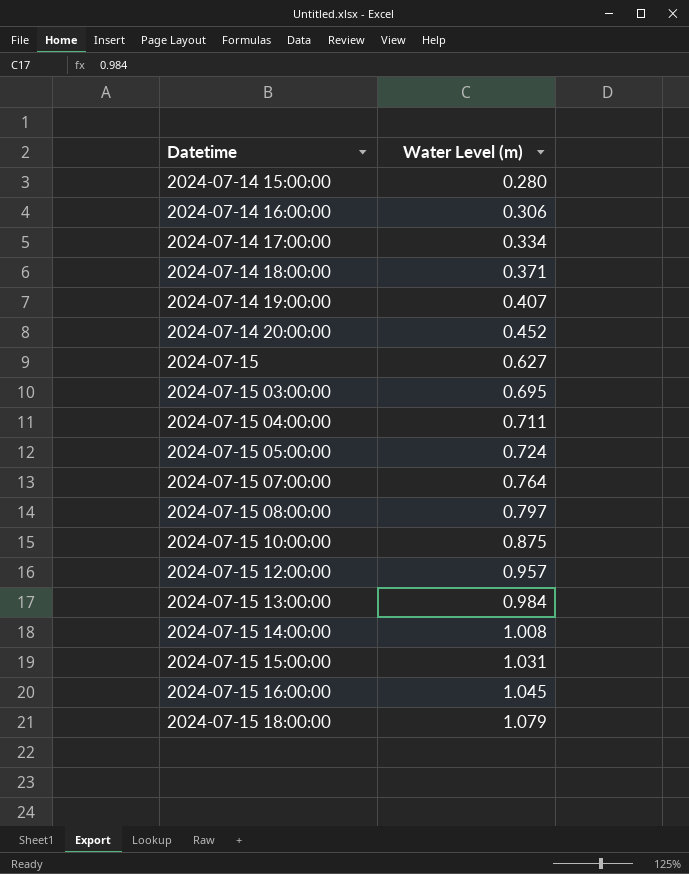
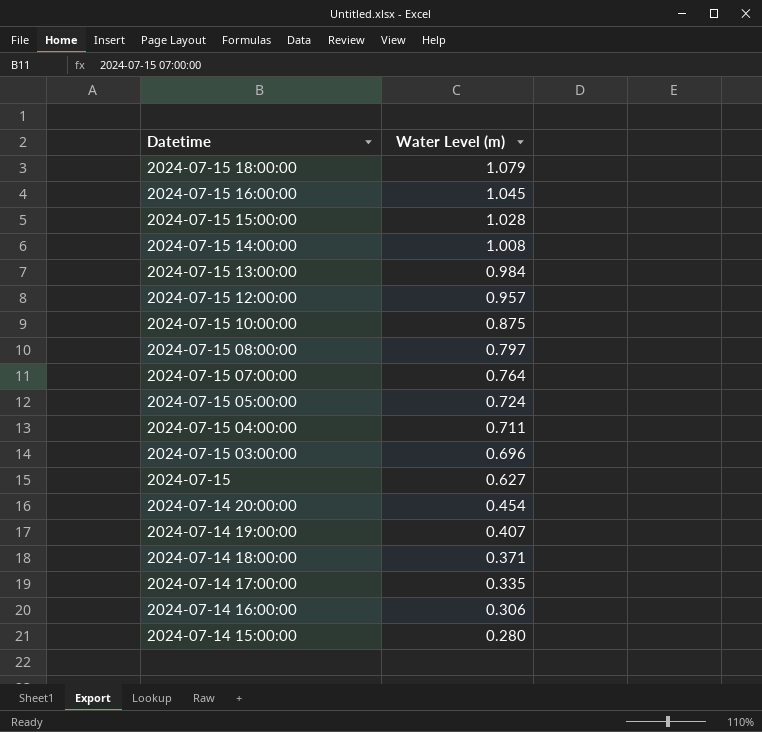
row order: Datetime ascending -> Datetime descending
2024-07-15 15:00:00 | Water Level (m): 1.031 -> 1.028
2024-07-15 03:00:00 | Water Level (m): 0.695 -> 0.696
2024-07-14 20:00:00 | Water Level (m): 0.452 -> 0.454
2024-07-14 17:00:00 | Water Level (m): 0.334 -> 0.335

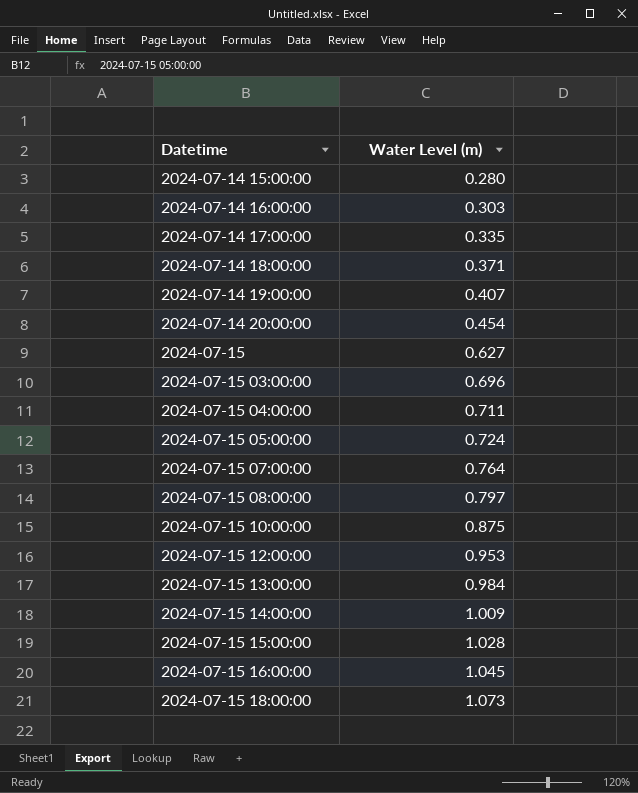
row order: Datetime descending -> Datetime ascending
2024-07-14 16:00:00 | Water Level (m): 0.306 -> 0.303
2024-07-15 12:00:00 | Water Level (m): 0.957 -> 0.953
2024-07-15 14:00:00 | Water Level (m): 1.008 -> 1.009
2024-07-15 18:00:00 | Water Level (m): 1.079 -> 1.073

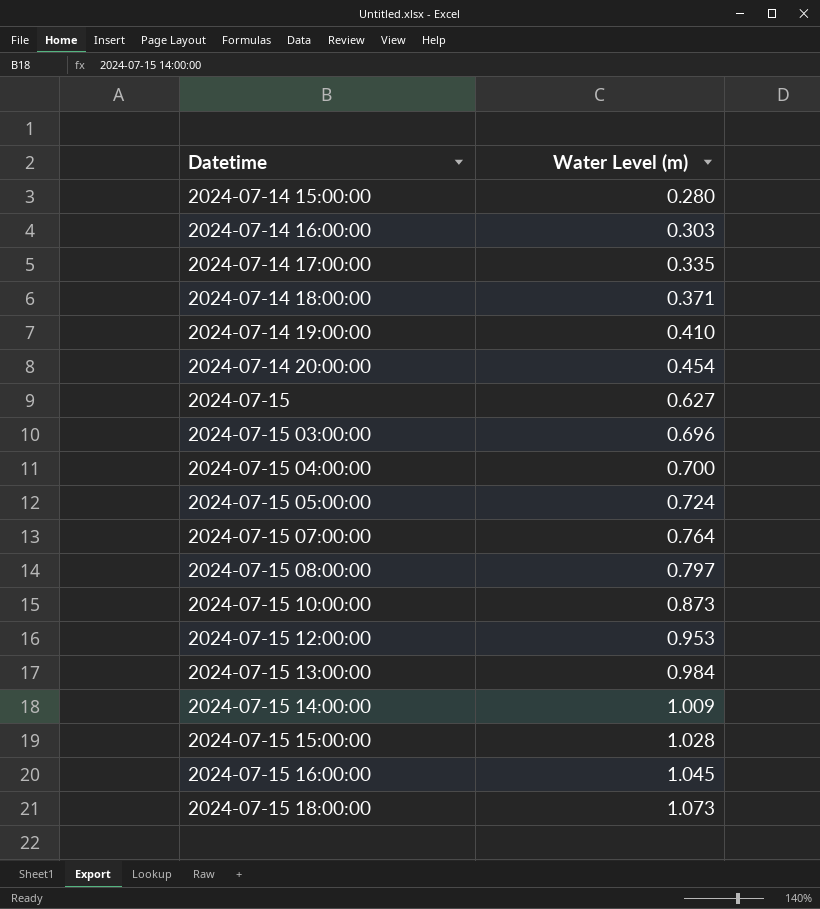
2024-07-14 19:00:00 | Water Level (m): 0.407 -> 0.410
2024-07-15 04:00:00 | Water Level (m): 0.711 -> 0.700
2024-07-15 10:00:00 | Water Level (m): 0.875 -> 0.873

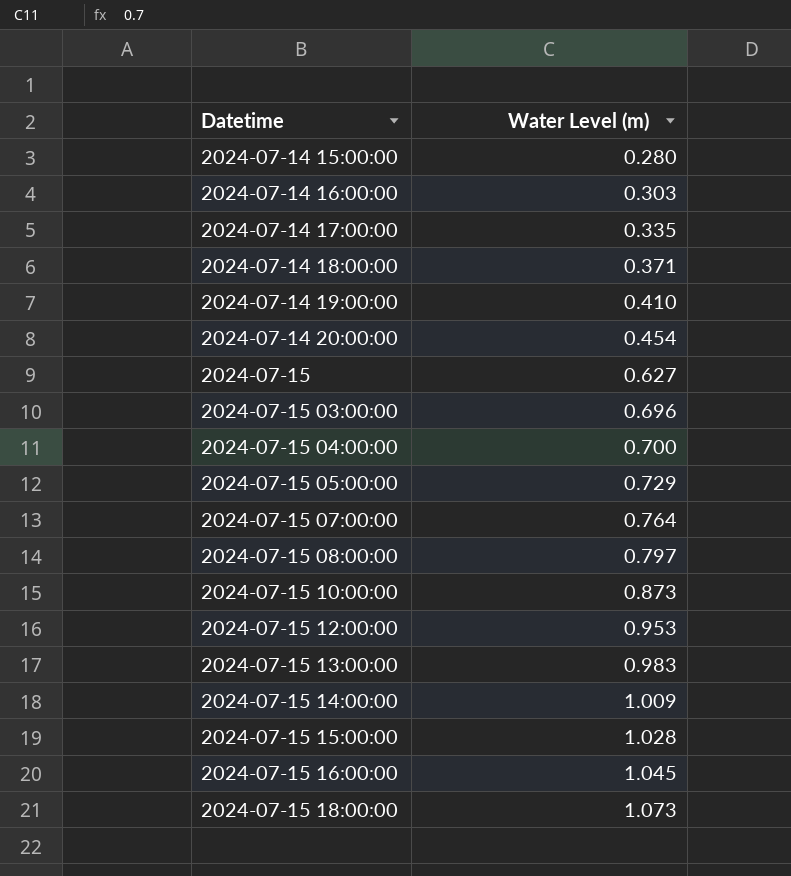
2024-07-15 05:00:00 | Water Level (m): 0.724 -> 0.729
2024-07-15 13:00:00 | Water Level (m): 0.984 -> 0.983

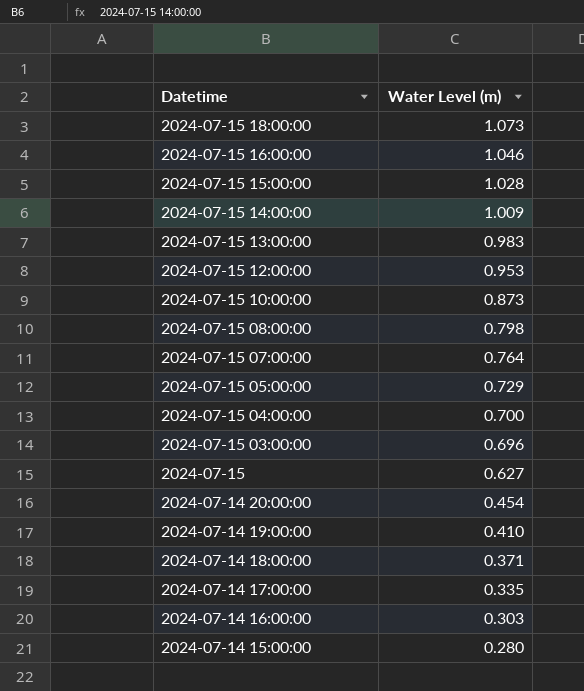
row order: Datetime ascending -> Datetime descending
2024-07-15 16:00:00 | Water Level (m): 1.045 -> 1.046
2024-07-15 08:00:00 | Water Level (m): 0.797 -> 0.798

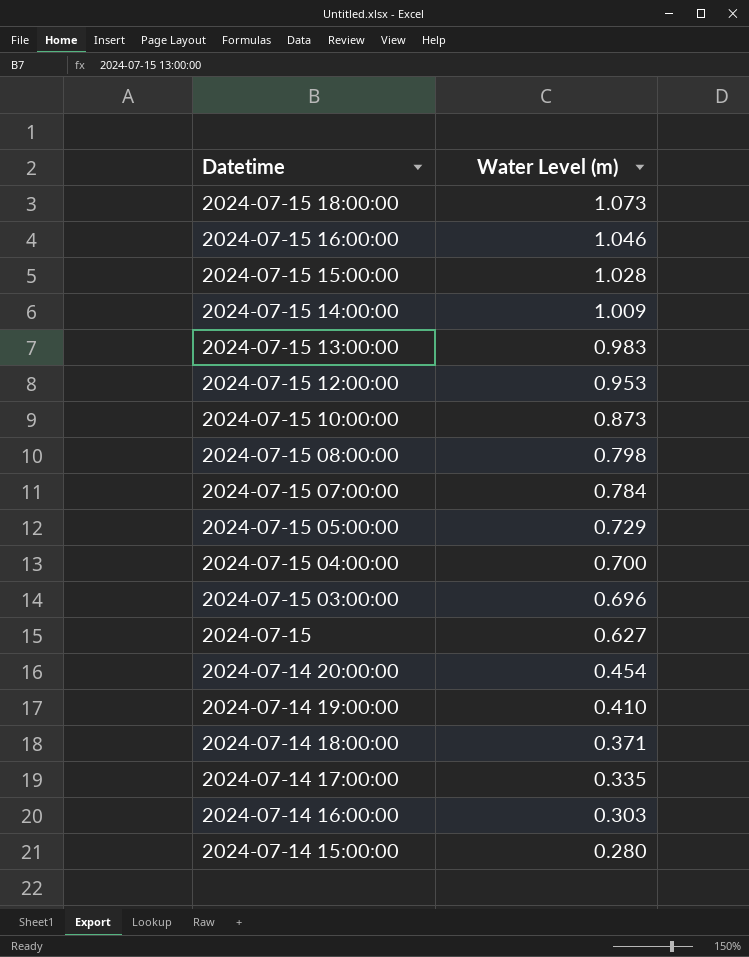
2024-07-15 07:00:00 | Water Level (m): 0.764 -> 0.784

